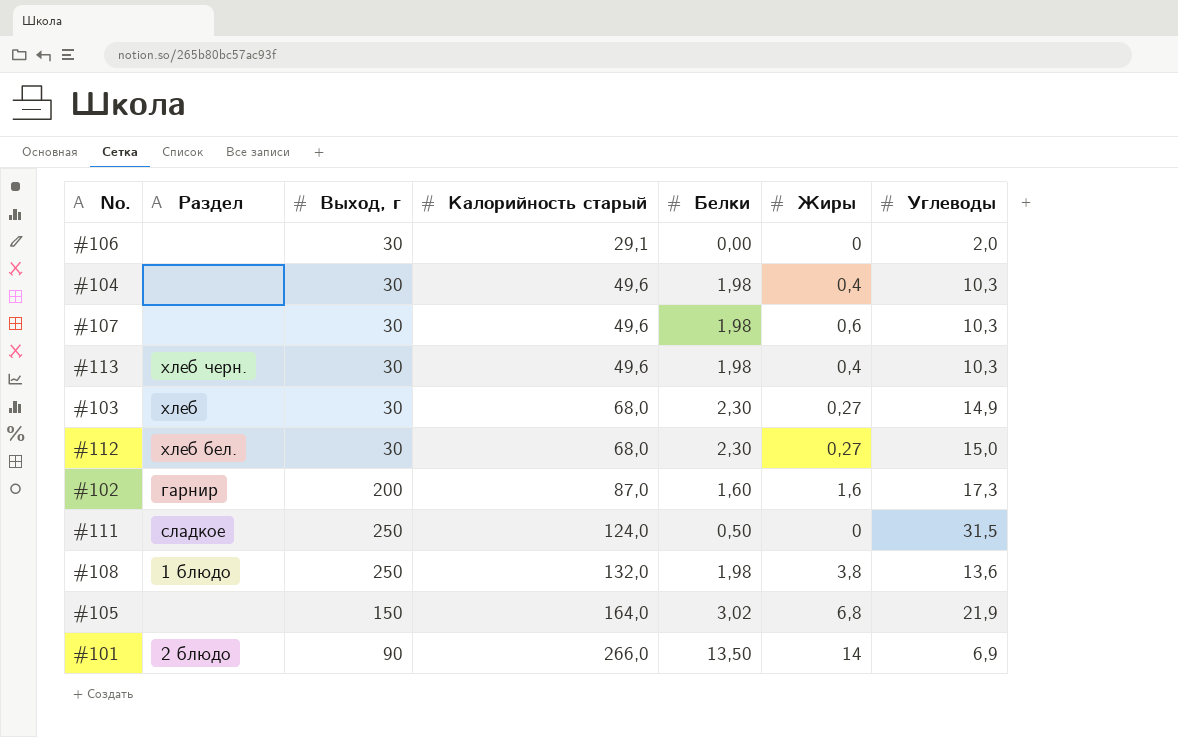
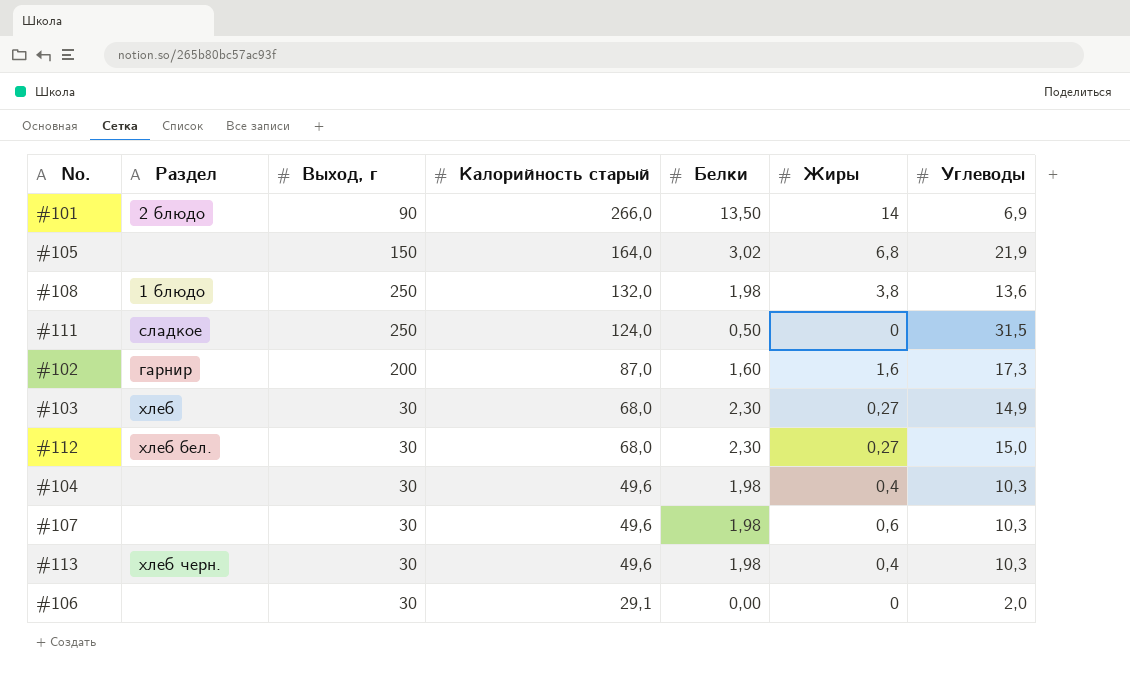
row order: Калорийность старый ascending -> Калорийность старый descending

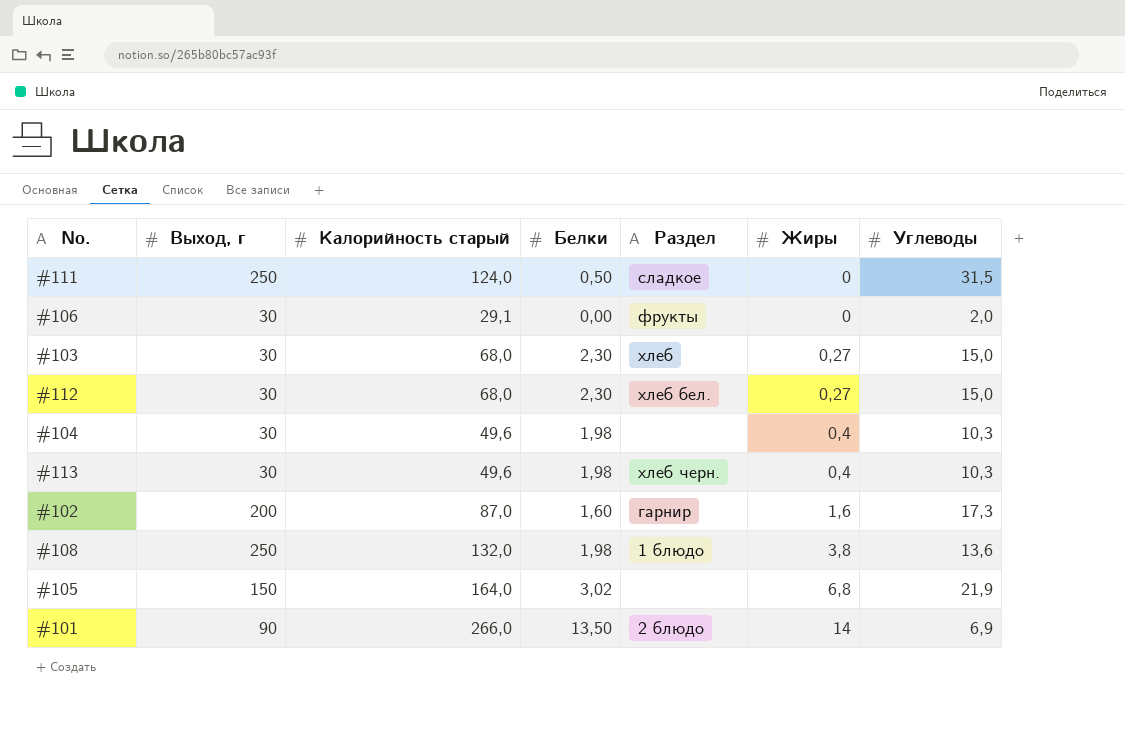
row order: Калорийность старый descending -> Жиры ascending
column Раздел | position: 2 -> 5
row #107: none | 30 | 49,6 | 1,98 | 0,6 | 10,3 -> none
#106 | Раздел: none -> фрукты
#103 | Углеводы: 14,9 -> 15,0

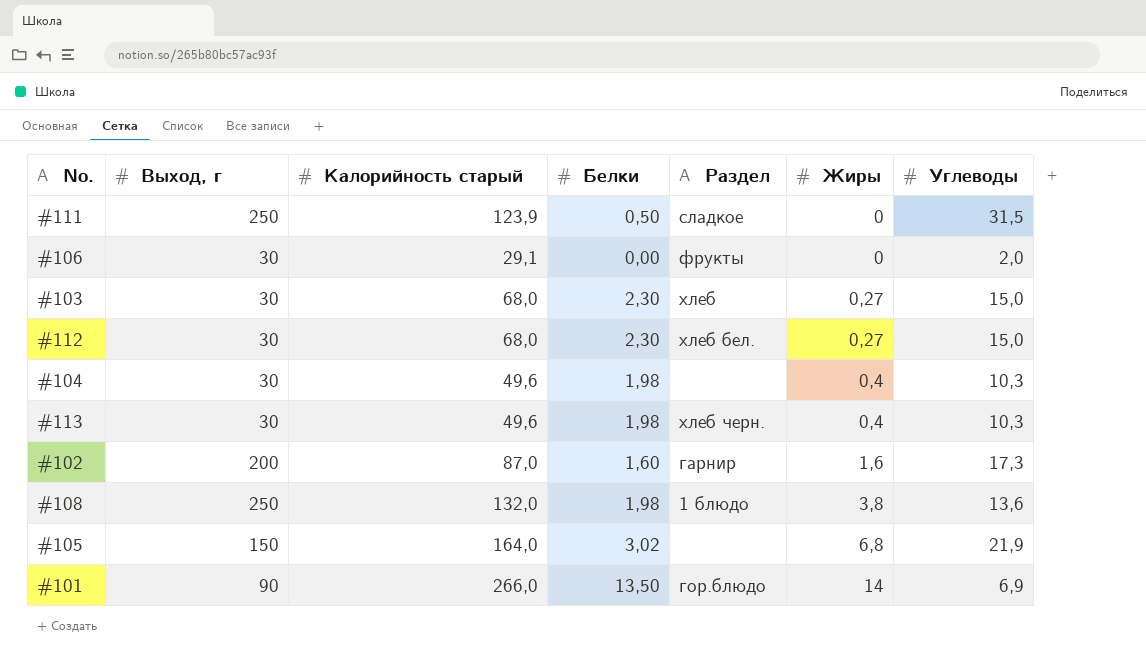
#111 | Калорийность старый: 124,0 -> 123,9
#101 | Раздел: 2 блюдо -> гор.блюдо

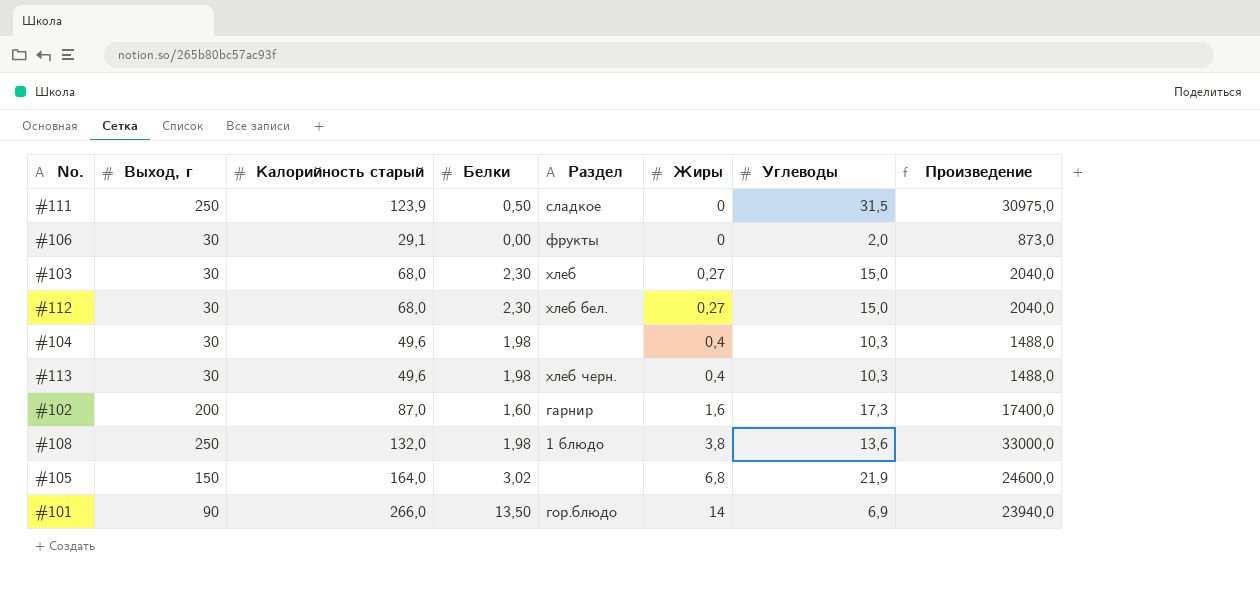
column Произведение | formula: none -> [Выход, г] * [Калорийность старый]

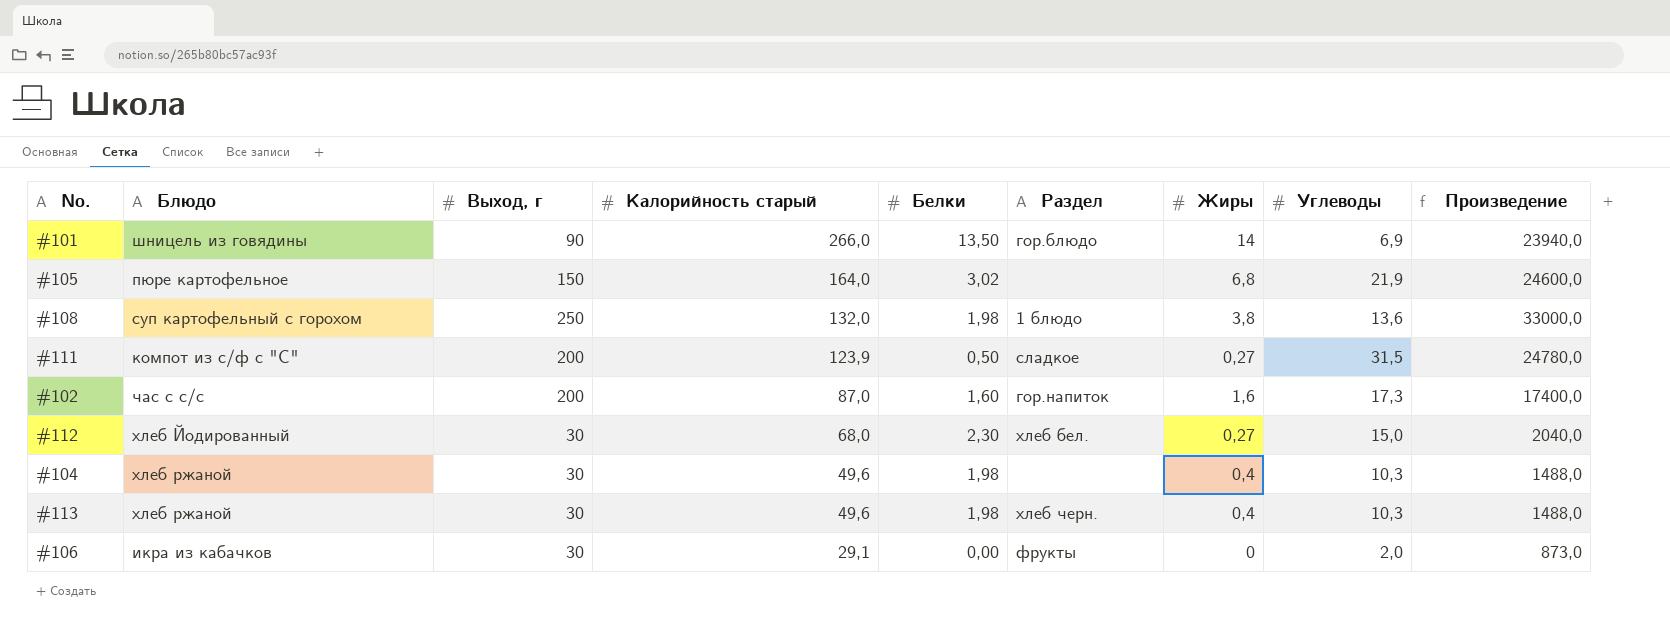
row order: Жиры ascending -> Калорийность старый descending
column Блюдо | position: none -> 2
row #103: 30 | 68,0 | 2,30 | хлеб | 0,27 | 15,0 | 2040,0 -> none
#111 | Выход, г: 250 -> 200
#111 | Жиры: 0 -> 0,27
#111 | Произведение: 30975,0 -> 24780,0
#102 | Раздел: гарнир -> гор.напиток

